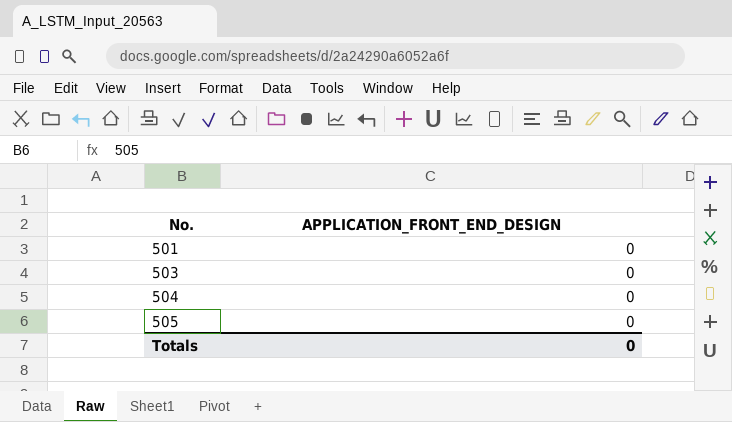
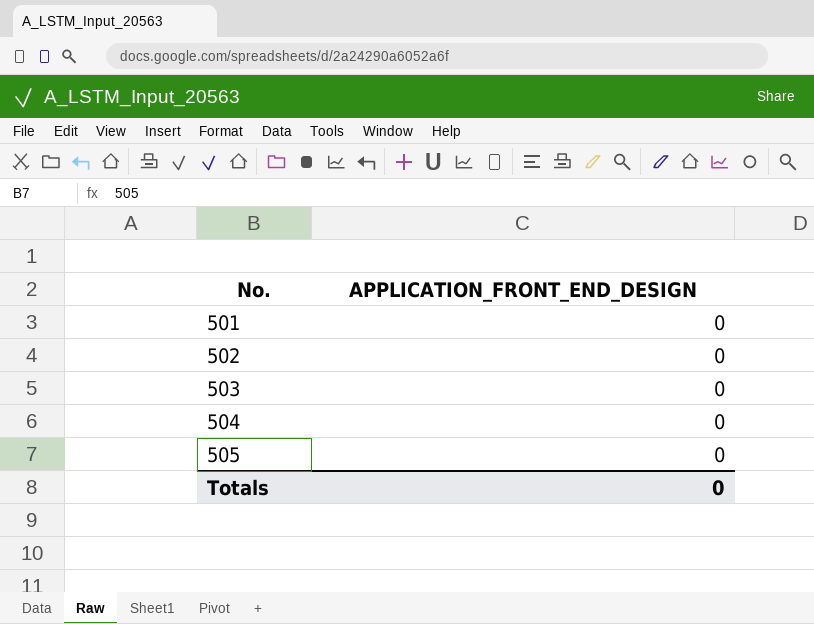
row 502: none -> 0

